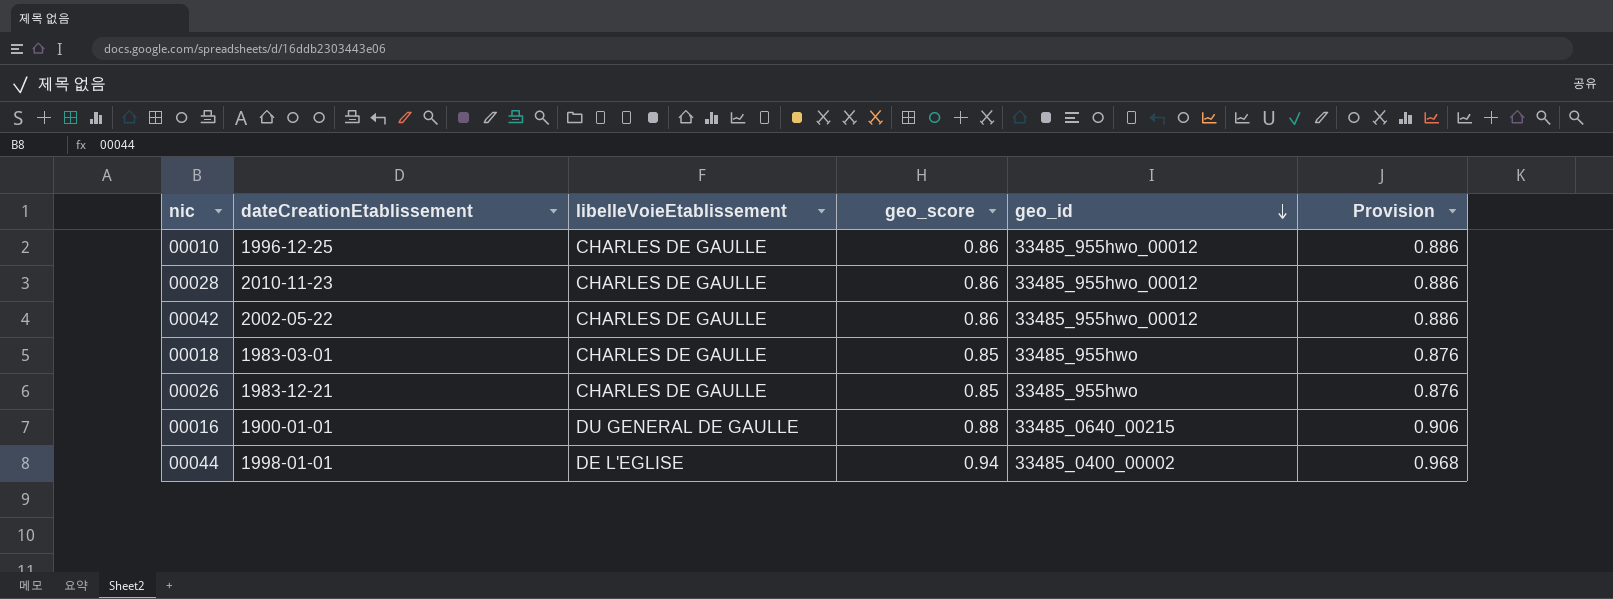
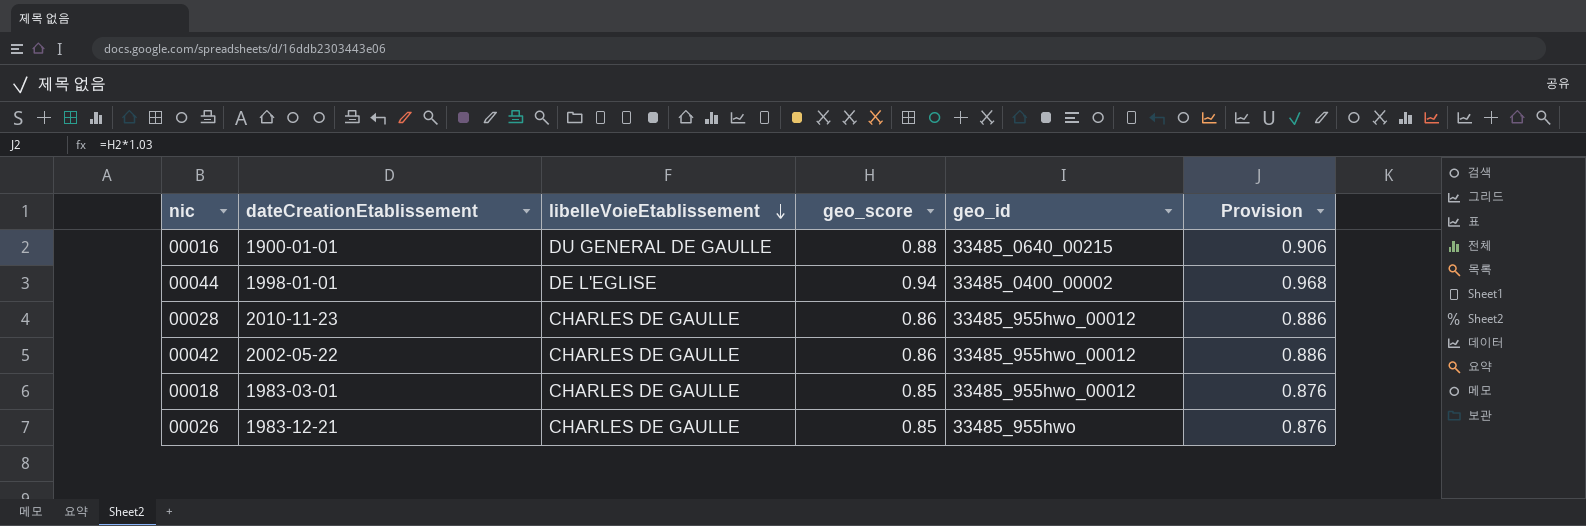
row order: geo_id descending -> libelleVoieEtablissement descending
row 00010: 1996-12-25 | CHARLES DE GAULLE | 0.86 | 33485_955hwo_00012 | 0.886 -> none
00018 | geo_id: 33485_955hwo -> 33485_955hwo_00012

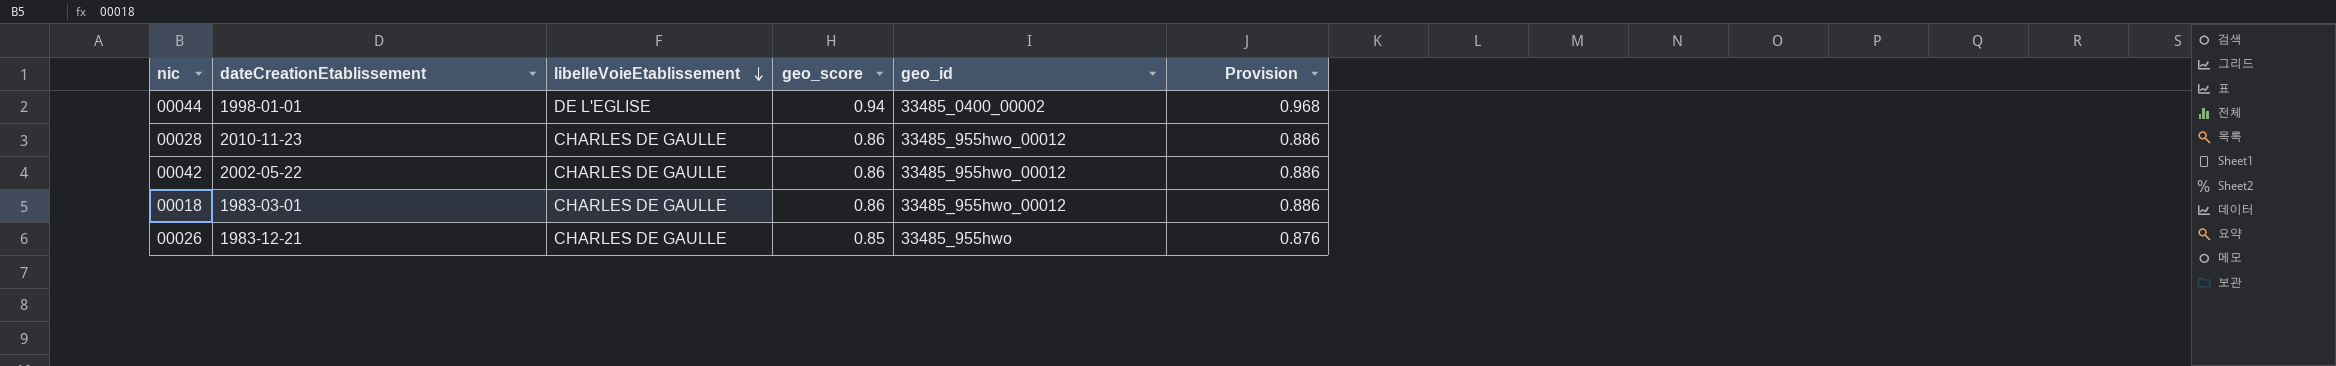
row 00016: 1900-01-01 | DU GENERAL DE GAULLE | 0.88 | 33485_0640_00215 | 0.906 -> none
00018 | geo_score: 0.85 -> 0.86
00018 | Provision: 0.876 -> 0.886

